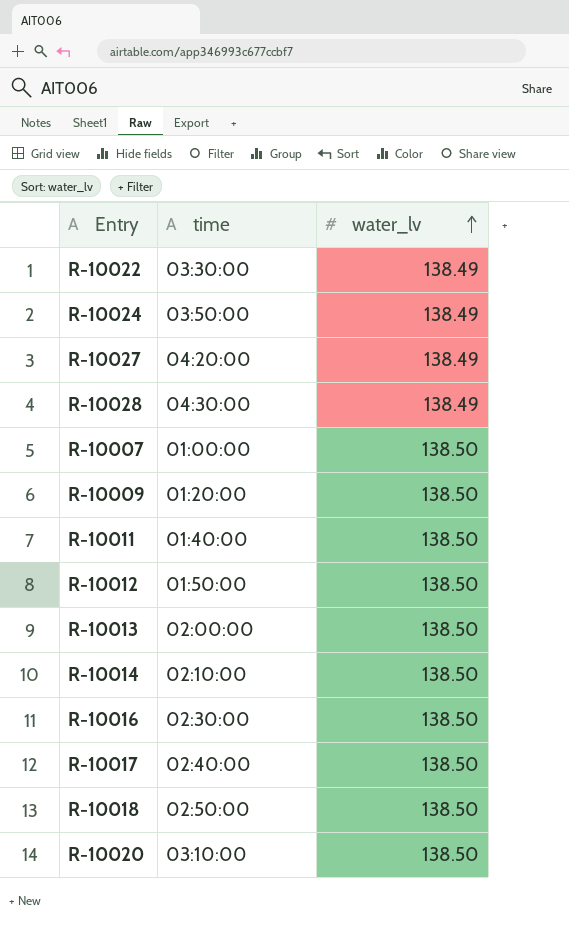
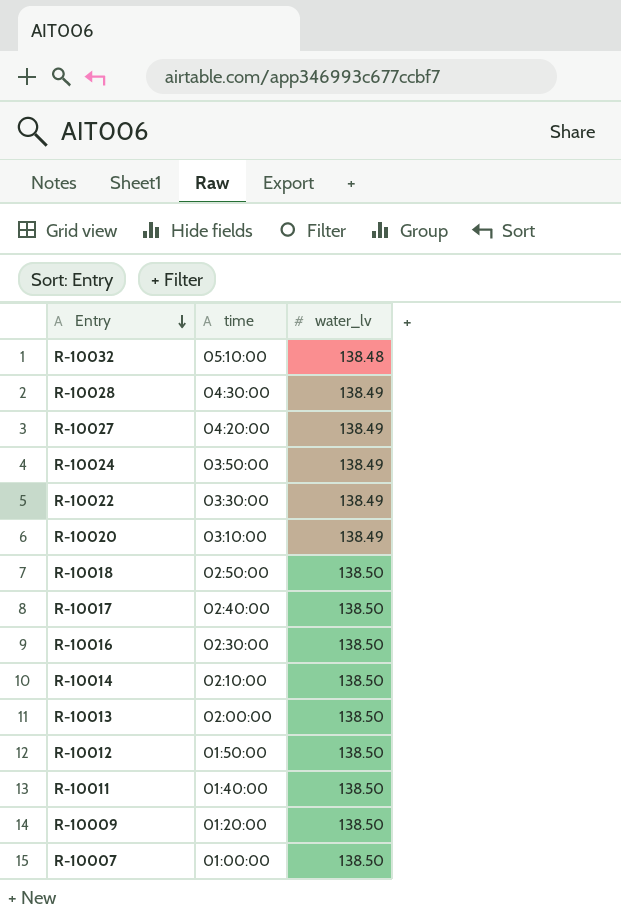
row order: water_lv ascending -> Entry descending
row R-10032: none -> 05:10:00 | 138.48
R-10020 | water_lv: 138.50 -> 138.49

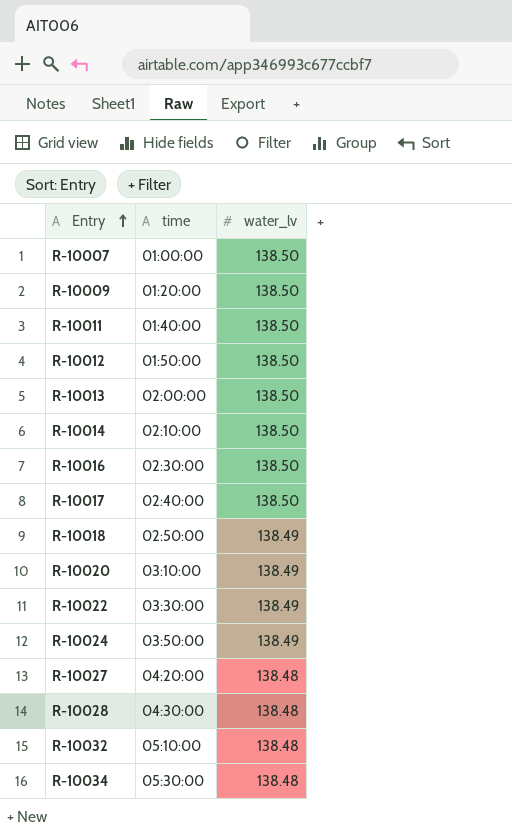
row order: Entry descending -> Entry ascending
R-10018 | water_lv: 138.50 -> 138.49
R-10027 | water_lv: 138.49 -> 138.48
R-10028 | water_lv: 138.49 -> 138.48
row R-10034: none -> 05:30:00 | 138.48

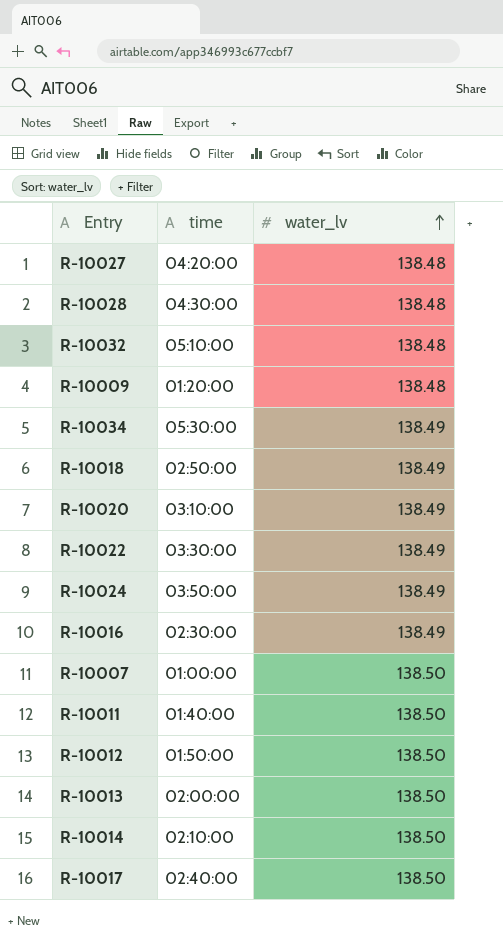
row order: Entry ascending -> water_lv ascending
R-10009 | water_lv: 138.50 -> 138.48
R-10034 | water_lv: 138.48 -> 138.49
R-10016 | water_lv: 138.50 -> 138.49

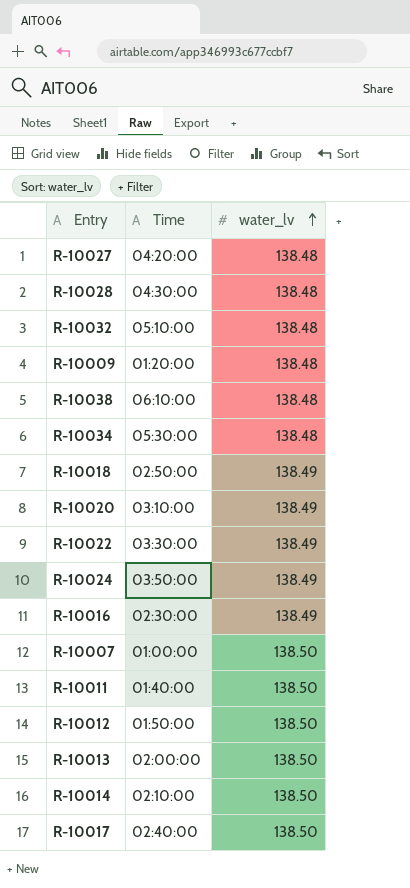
column name: time -> Time
row R-10038: none -> 06:10:00 | 138.48
R-10034 | water_lv: 138.49 -> 138.48

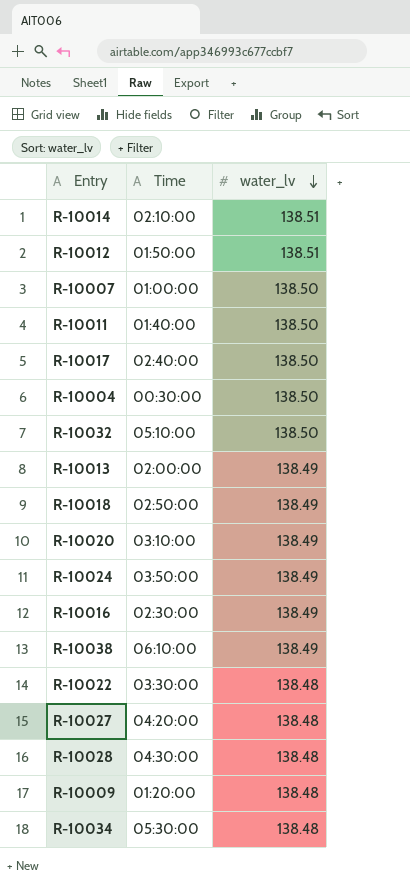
row order: water_lv ascending -> water_lv descending
R-10014 | water_lv: 138.50 -> 138.51
R-10012 | water_lv: 138.50 -> 138.51
row R-10004: none -> 00:30:00 | 138.50
R-10032 | water_lv: 138.48 -> 138.50
R-10013 | water_lv: 138.50 -> 138.49
R-10038 | water_lv: 138.48 -> 138.49
R-10022 | water_lv: 138.49 -> 138.48

